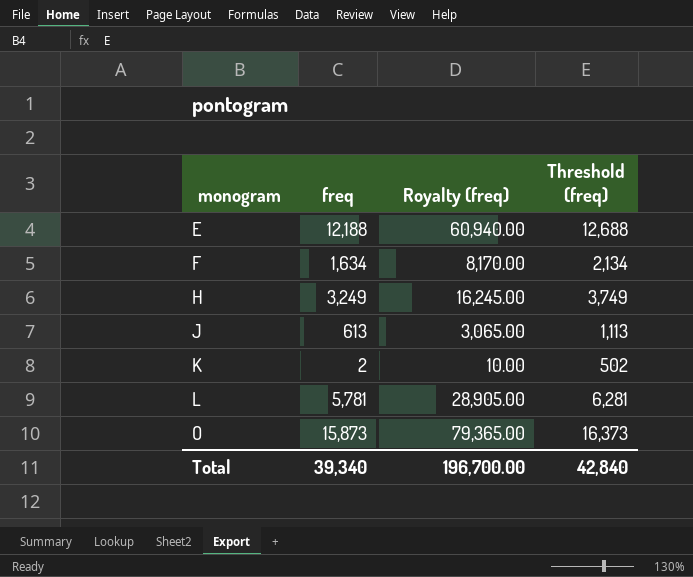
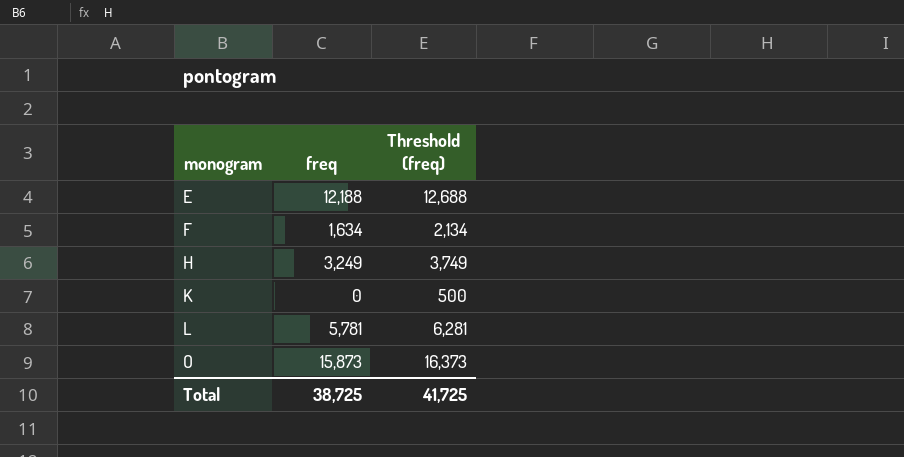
column Royalty (freq) | formula: [freq] * 5 -> none
row J: 613 | 3,065.00 | 1,113 -> none
K | freq: 2 -> 0
K | Threshold (freq): 502 -> 500
Total | freq: 39,340 -> 38,725
Total | Threshold (freq): 42,840 -> 41,725

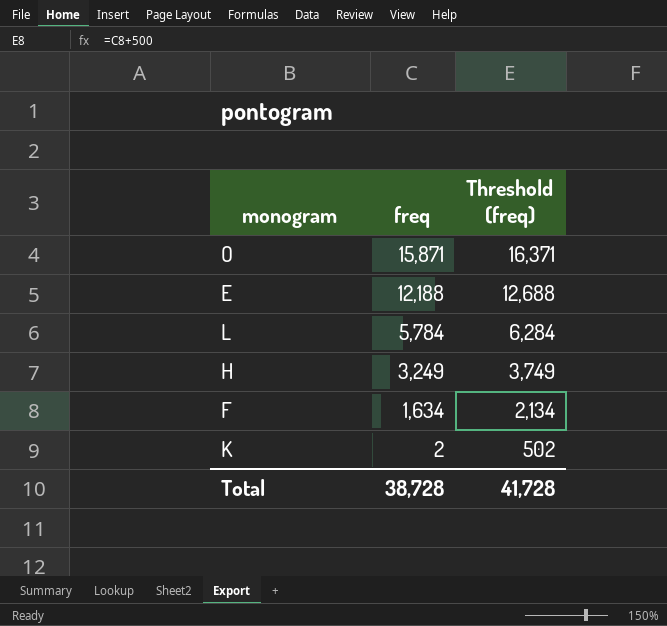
row order: monogram ascending -> freq descending
O | freq: 15,873 -> 15,871
O | Threshold (freq): 16,373 -> 16,371
L | freq: 5,781 -> 5,784
L | Threshold (freq): 6,281 -> 6,284
K | freq: 0 -> 2
K | Threshold (freq): 500 -> 502
Total | freq: 38,725 -> 38,728
Total | Threshold (freq): 41,725 -> 41,728

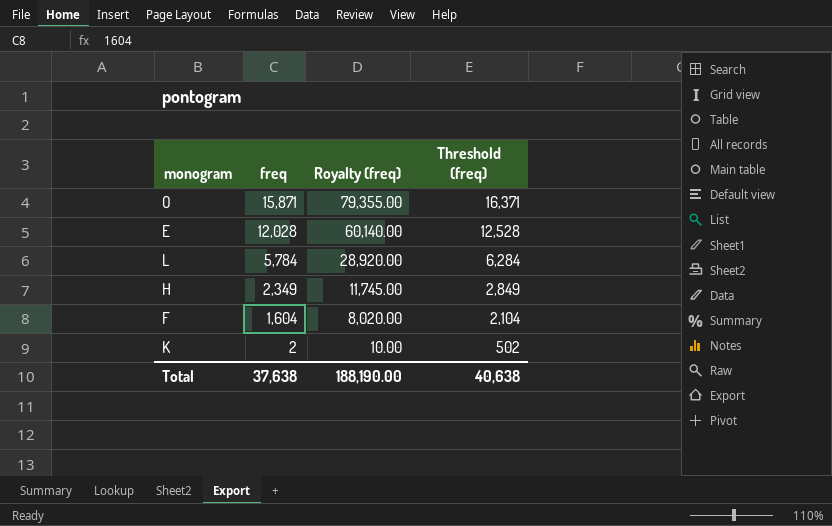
column Royalty (freq) | formula: none -> [freq] * 5
E | freq: 12,188 -> 12,028
E | Threshold (freq): 12,688 -> 12,528
H | freq: 3,249 -> 2,349
H | Threshold (freq): 3,749 -> 2,849
F | freq: 1,634 -> 1,604
F | Threshold (freq): 2,134 -> 2,104
Total | freq: 38,728 -> 37,638
Total | Threshold (freq): 41,728 -> 40,638

